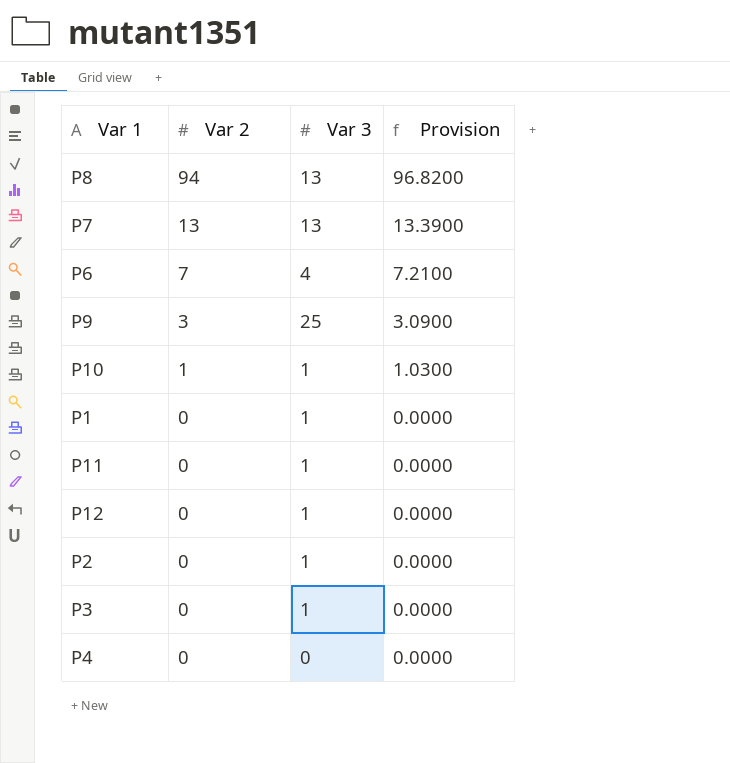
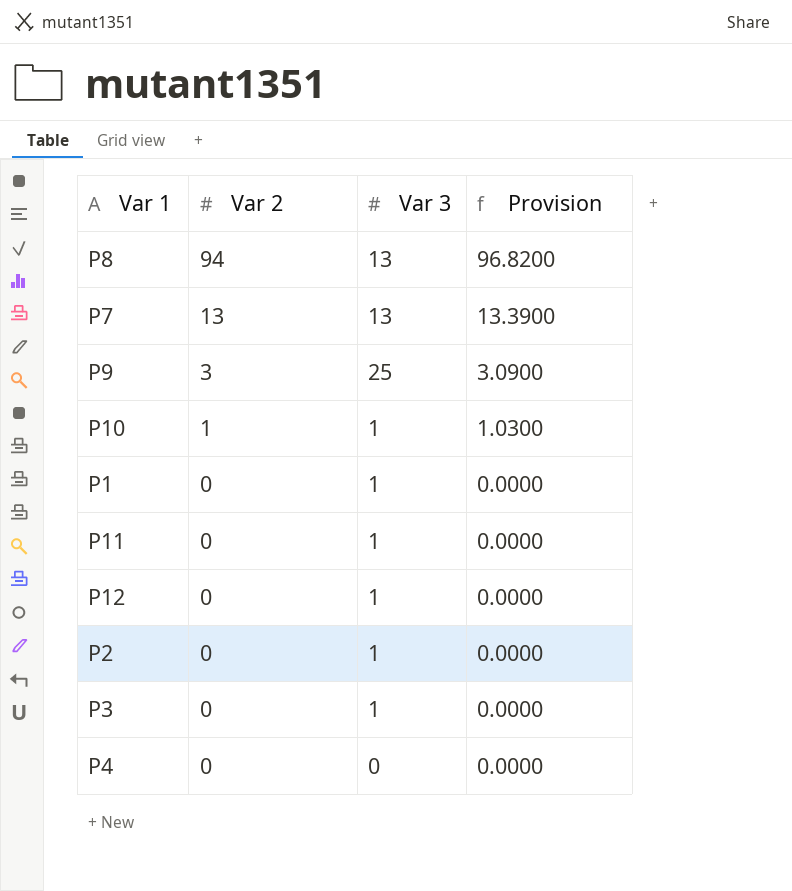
row P6: 7 | 4 | 7.2100 -> none

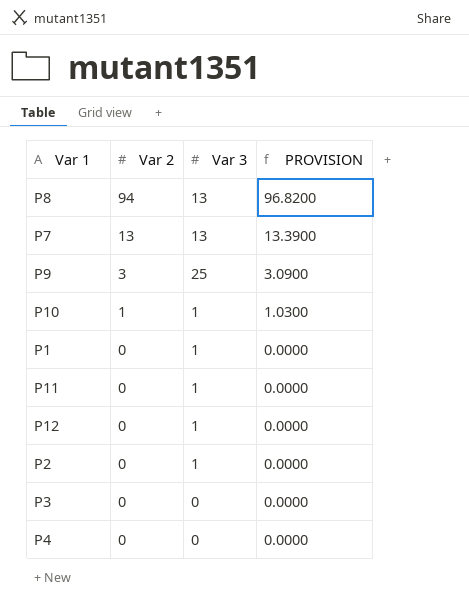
column name: Provision -> PROVISION
P3 | Var 3: 1 -> 0

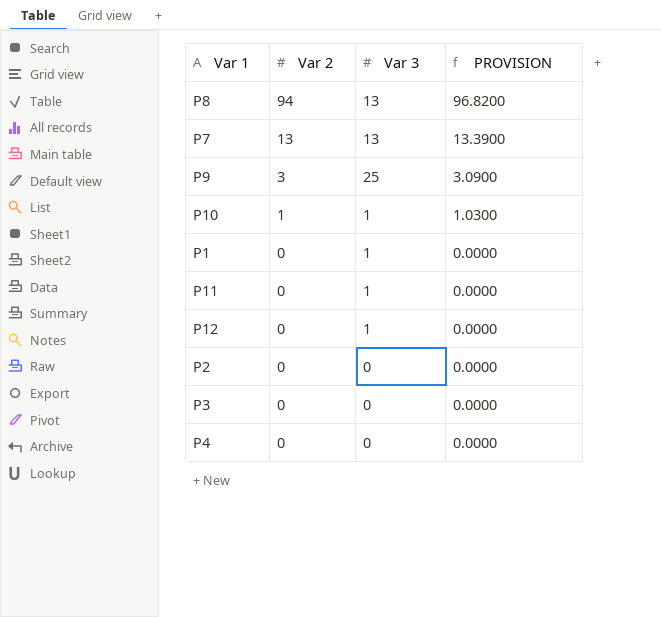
P2 | Var 3: 1 -> 0

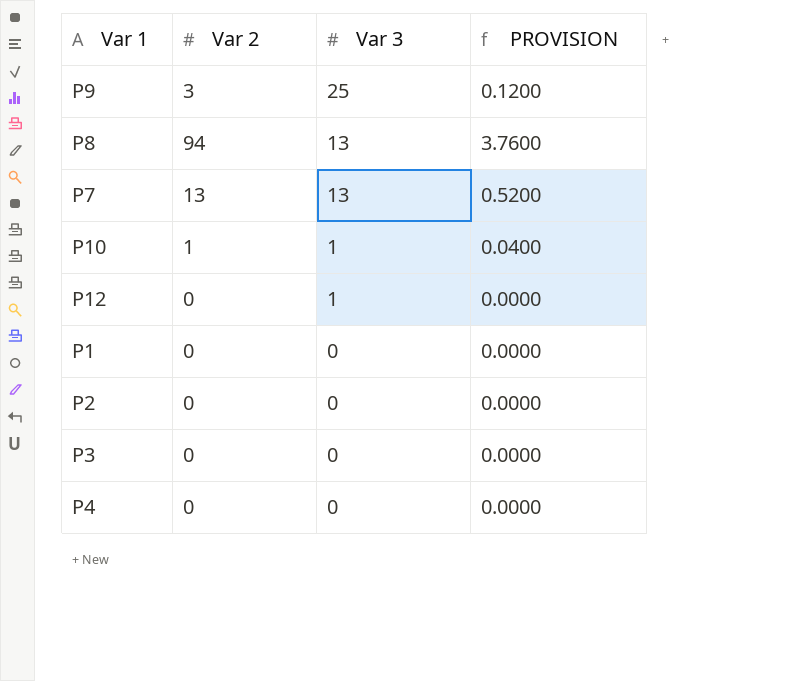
row order: Var 2 descending -> Var 3 descending
column PROVISION | formula: [Var 2] * 1.03 -> [Var 2] * 0.04
row P11: 0 | 1 | 0.0000 -> none
P1 | Var 3: 1 -> 0

